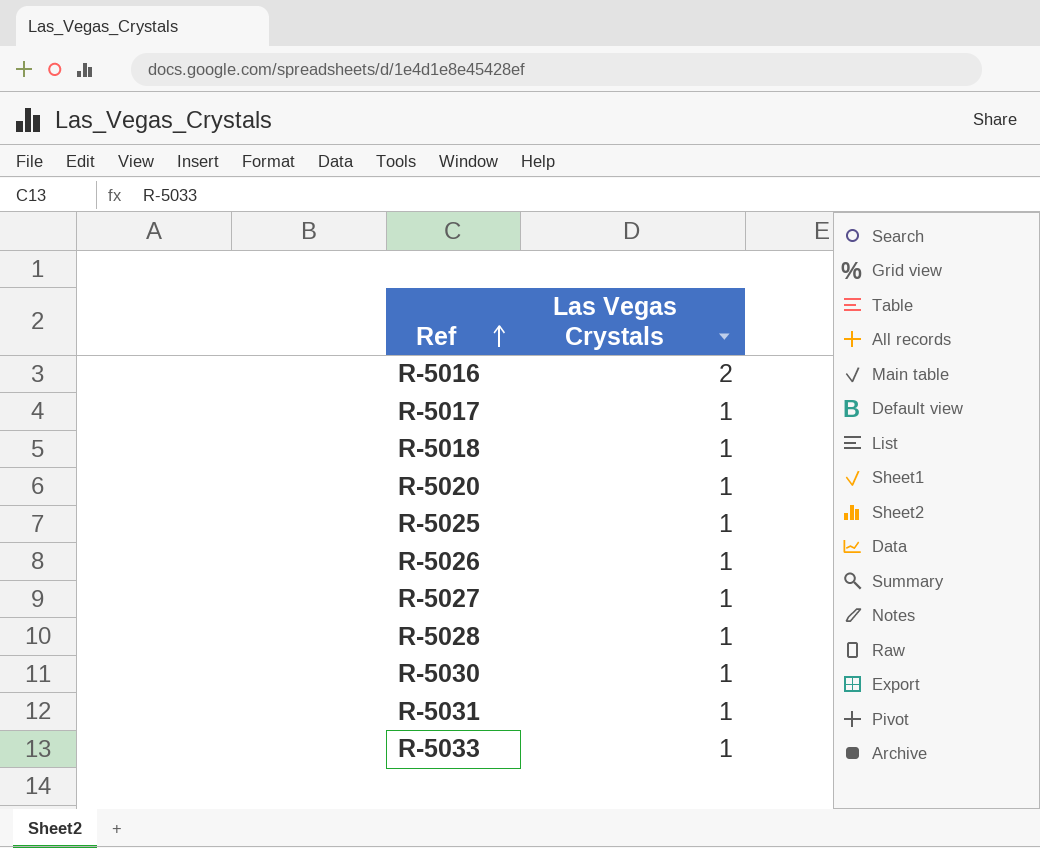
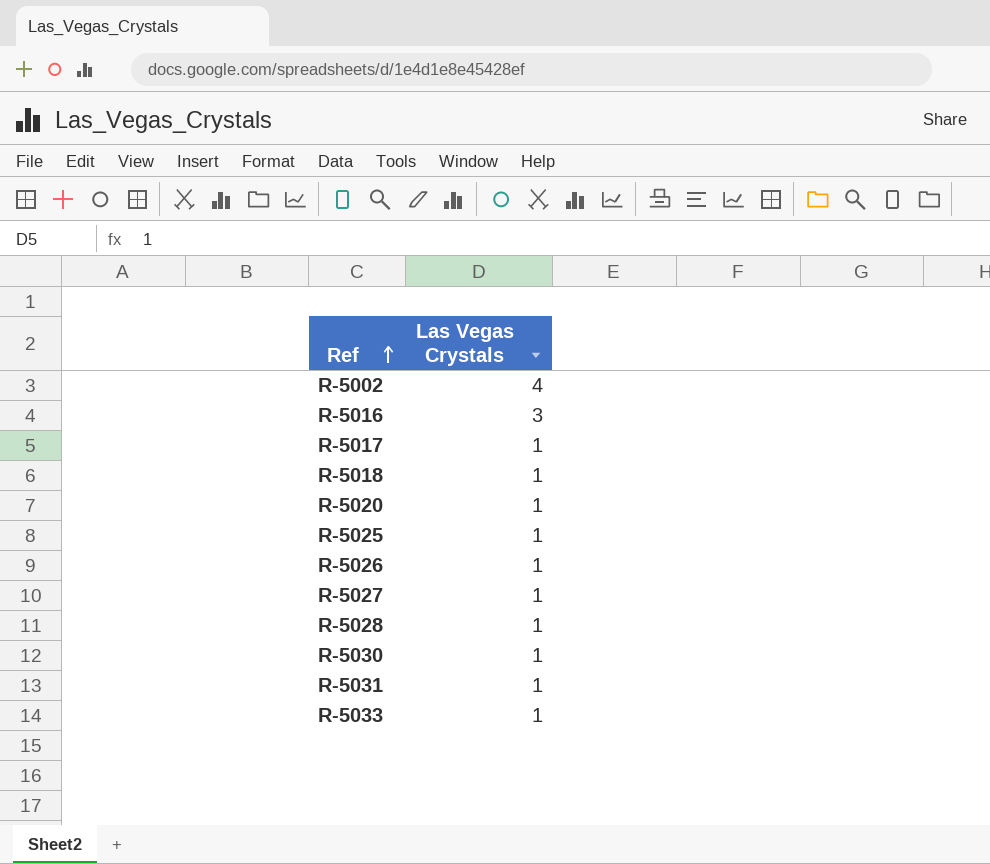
row R-5002: none -> 4
R-5016 | Las Vegas Crystals: 2 -> 3

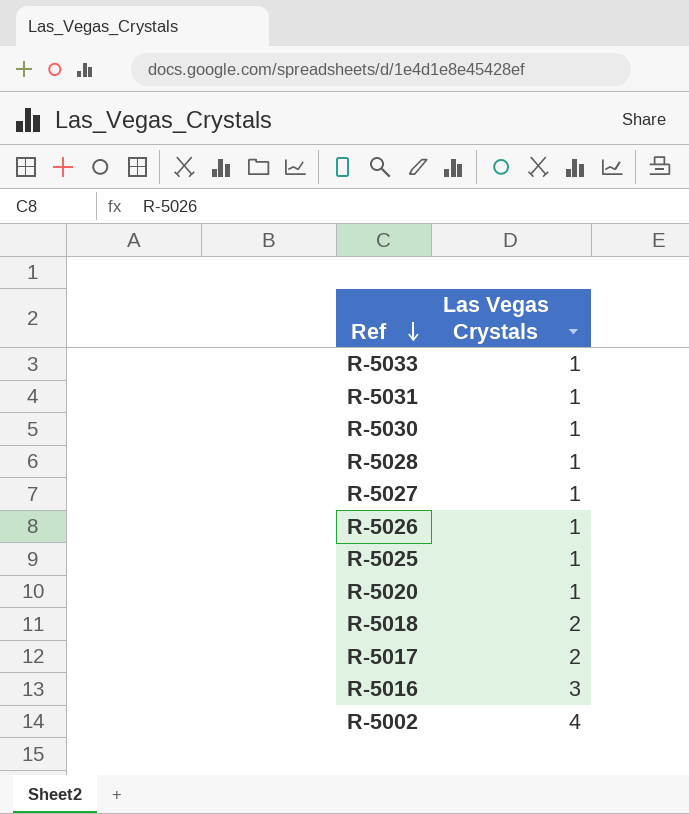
row order: Ref ascending -> Ref descending
R-5018 | Las Vegas Crystals: 1 -> 2
R-5017 | Las Vegas Crystals: 1 -> 2

